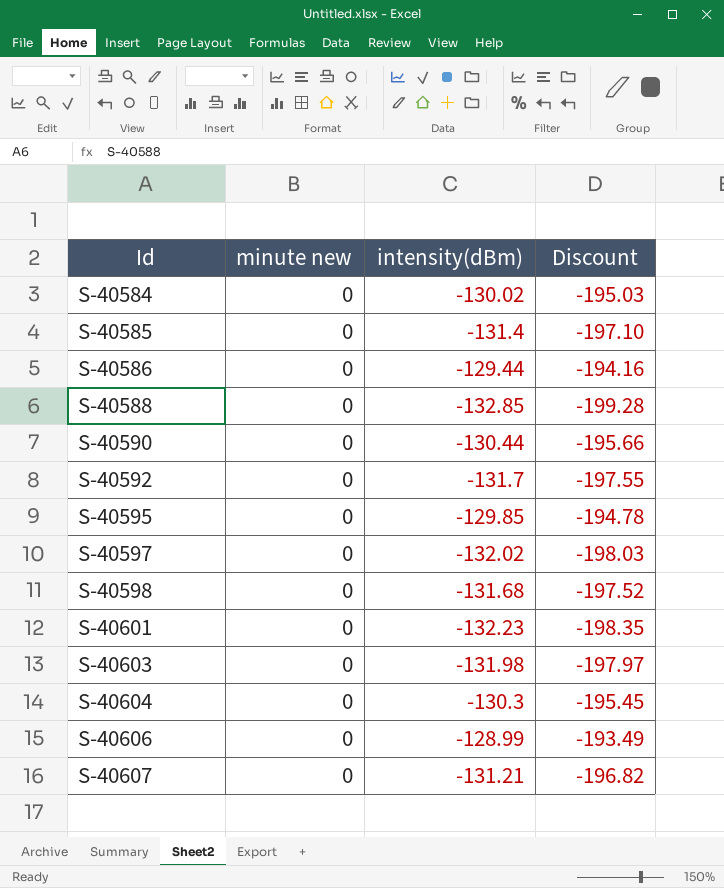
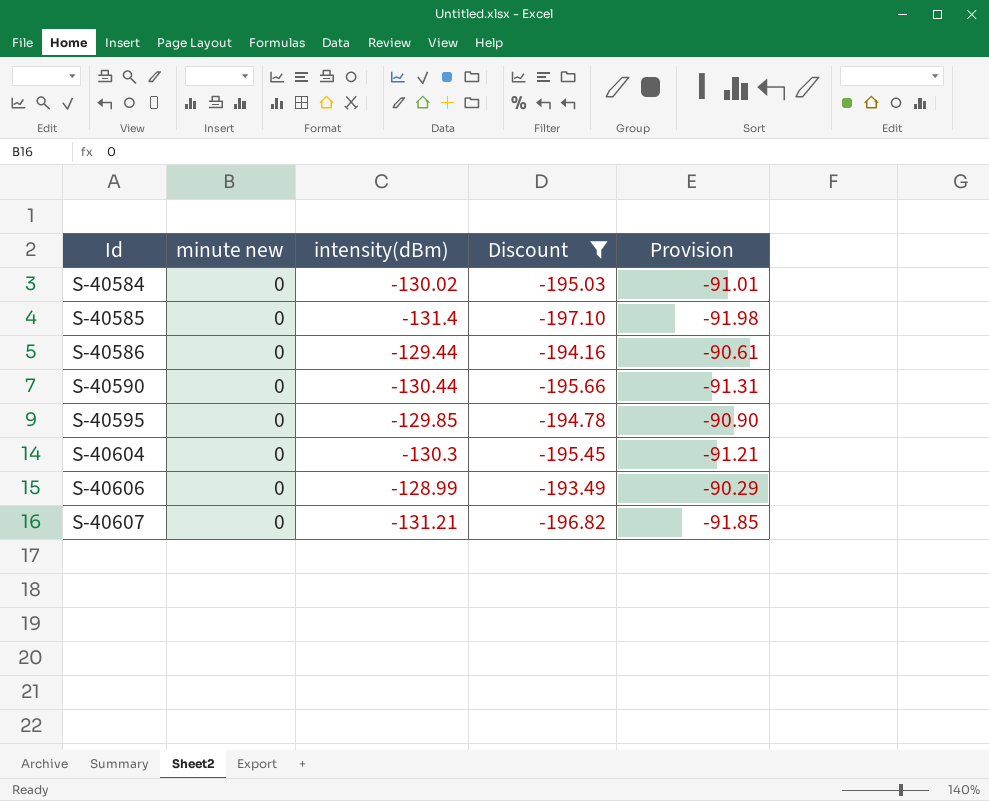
filter: none -> Discount >= -197.10
column Provision | formula: none -> [intensity(dBm)] * 0.7

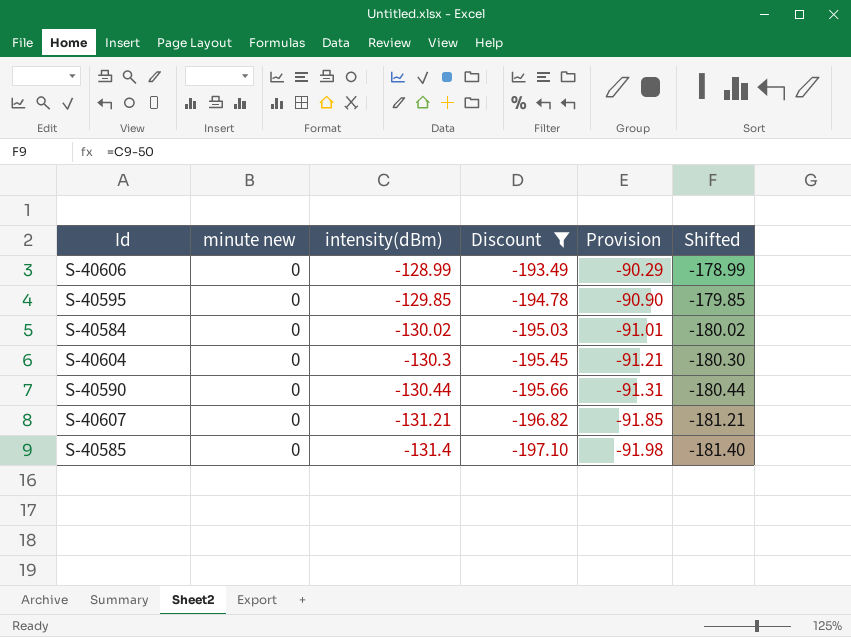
row order: Id ascending -> intensity(dBm) descending
column Shifted | formula: none -> [intensity(dBm)] - 50
row S-40586: 0 | -129.44 | -194.16 | -90.61 -> none

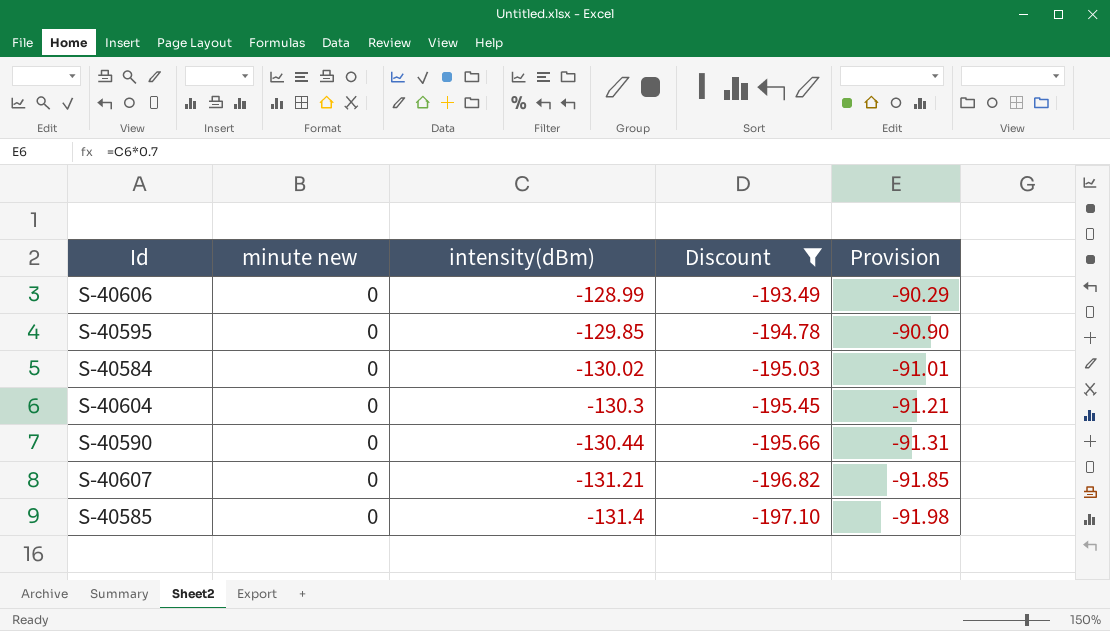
column Shifted | formula: [intensity(dBm)] - 50 -> none

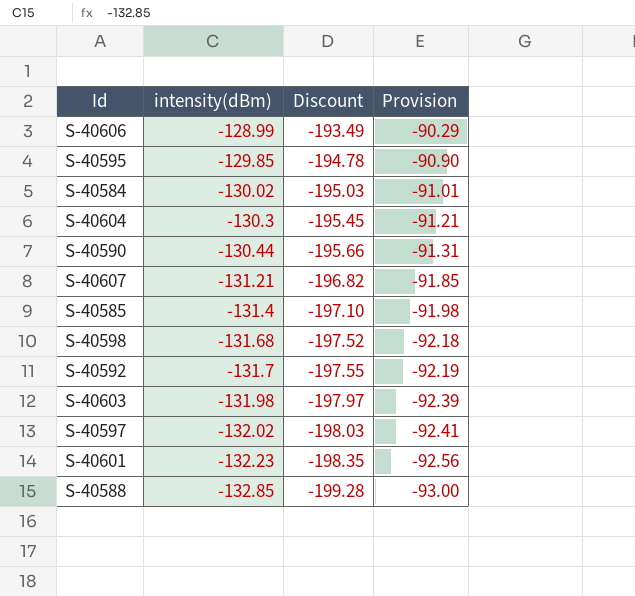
filter: Discount >= -197.10 -> none
column minute new | position: 2 -> none

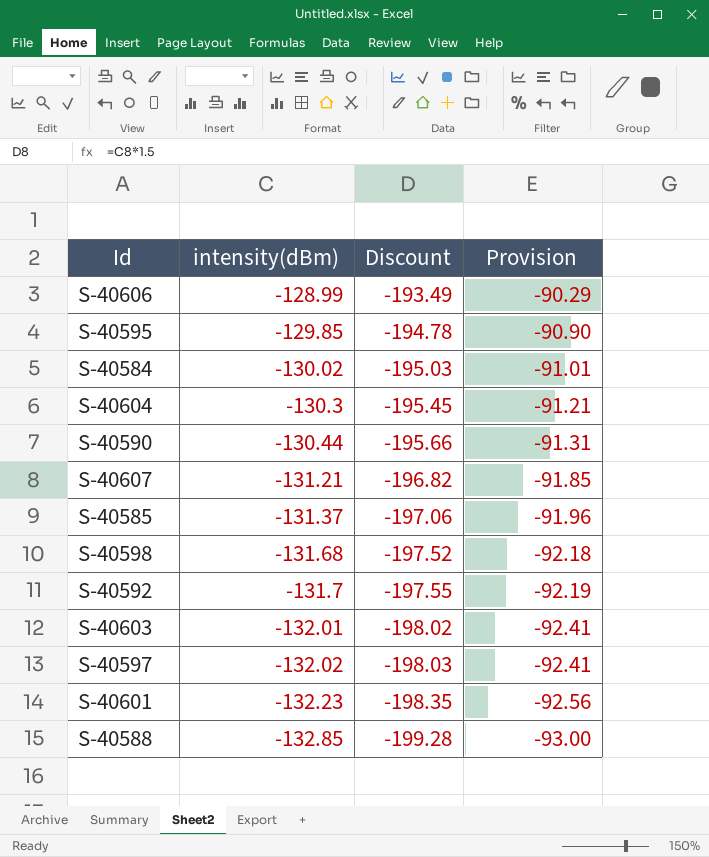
S-40585 | intensity(dBm): -131.4 -> -131.37
S-40585 | Discount: -197.10 -> -197.06
S-40585 | Provision: -91.98 -> -91.96
S-40603 | intensity(dBm): -131.98 -> -132.01
S-40603 | Discount: -197.97 -> -198.02
S-40603 | Provision: -92.39 -> -92.41

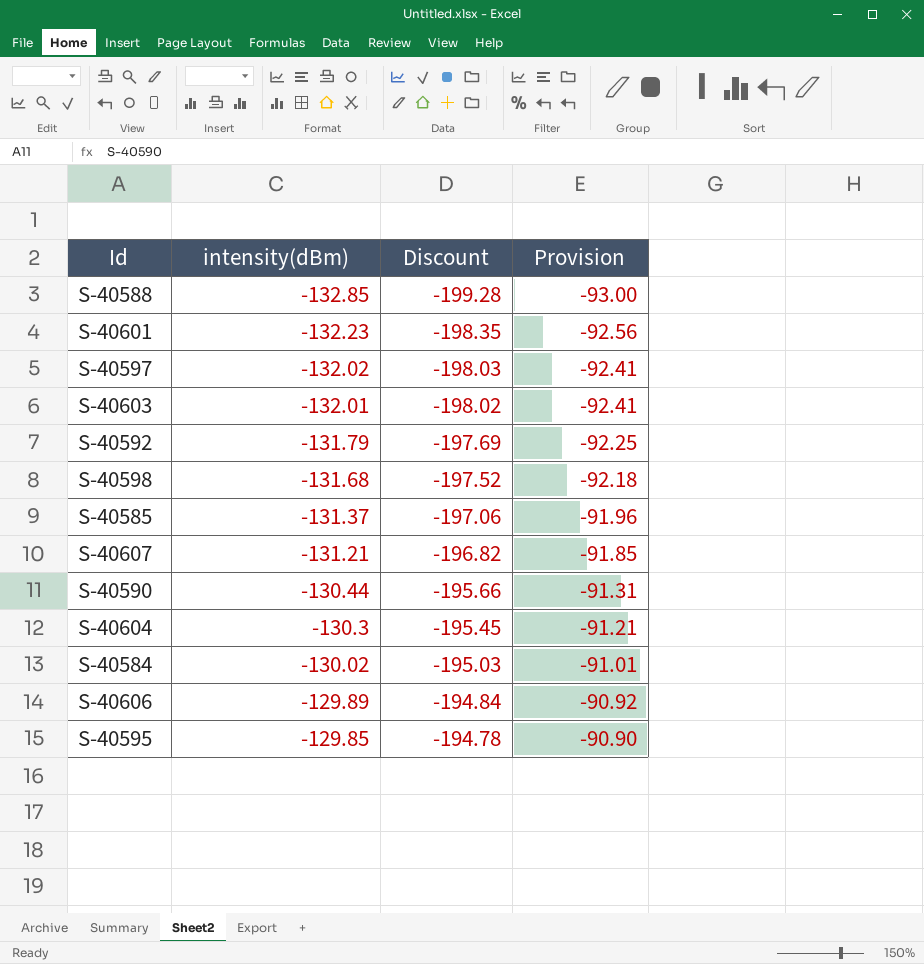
row order: intensity(dBm) descending -> intensity(dBm) ascending
S-40592 | intensity(dBm): -131.7 -> -131.79
S-40592 | Discount: -197.55 -> -197.69
S-40592 | Provision: -92.19 -> -92.25
S-40606 | intensity(dBm): -128.99 -> -129.89
S-40606 | Discount: -193.49 -> -194.84
S-40606 | Provision: -90.29 -> -90.92

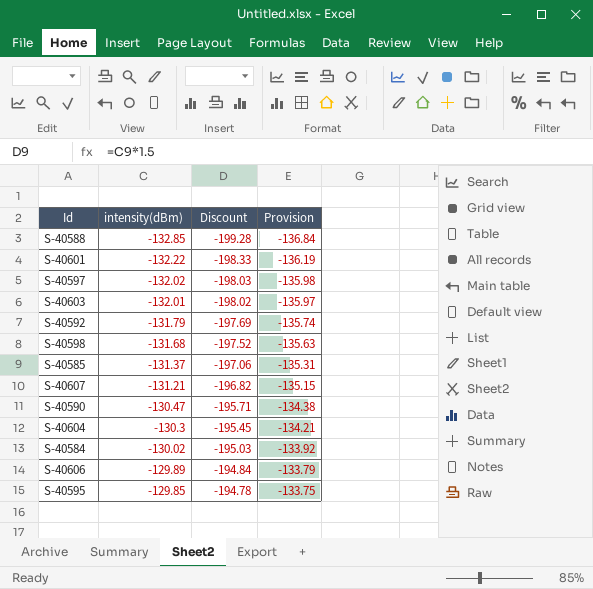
column Provision | formula: [intensity(dBm)] * 0.7 -> [intensity(dBm)] * 1.03
S-40601 | intensity(dBm): -132.23 -> -132.22
S-40601 | Discount: -198.35 -> -198.33
S-40590 | intensity(dBm): -130.44 -> -130.47
S-40590 | Discount: -195.66 -> -195.71

